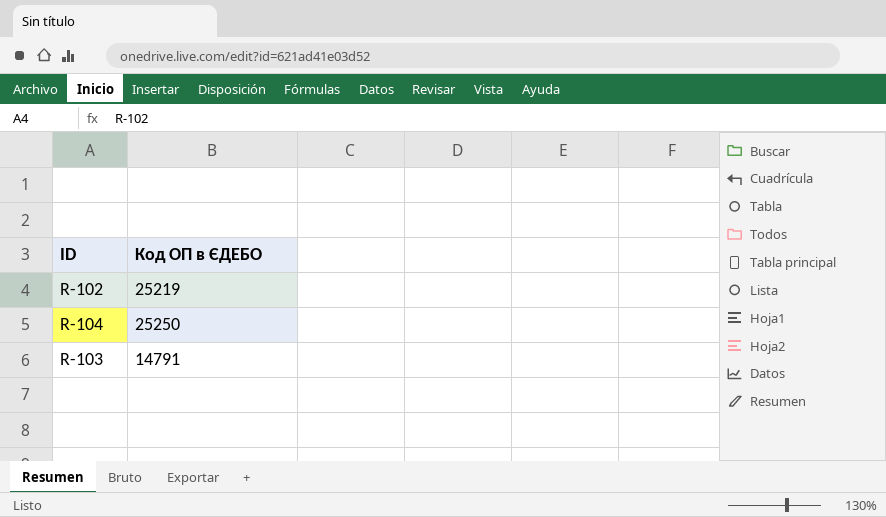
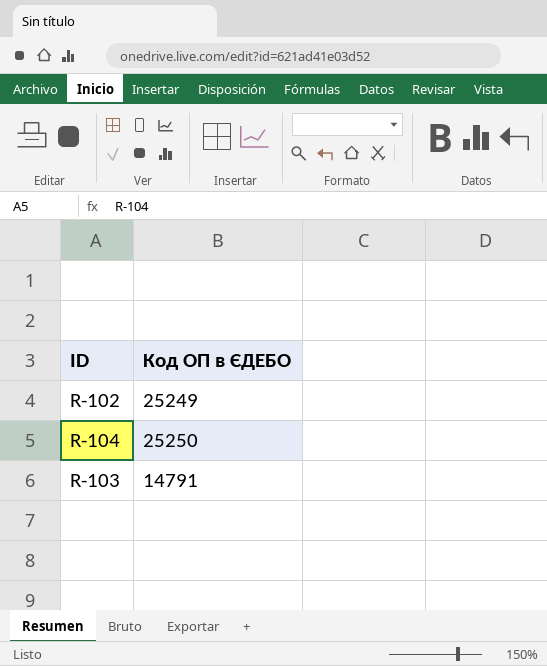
R-102 | Код ОП в ЄДЕБО: 25219 -> 25249

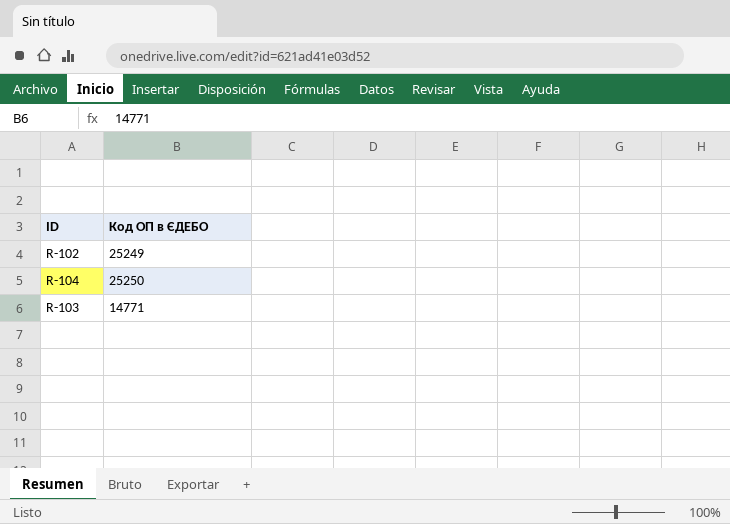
R-103 | Код ОП в ЄДЕБО: 14791 -> 14771

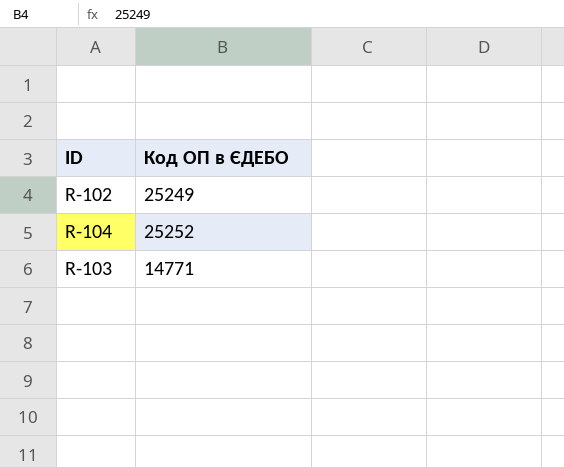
R-104 | Код ОП в ЄДЕБО: 25250 -> 25252

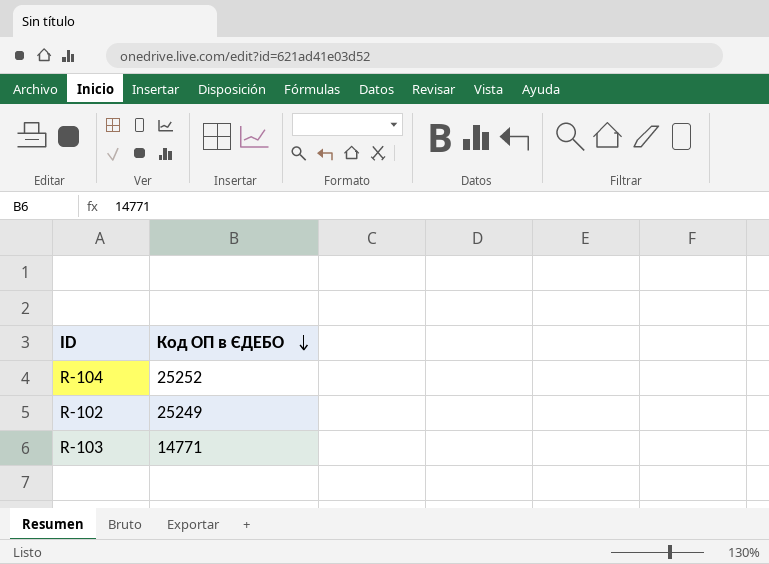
row order: none -> Код ОП в ЄДЕБО descending

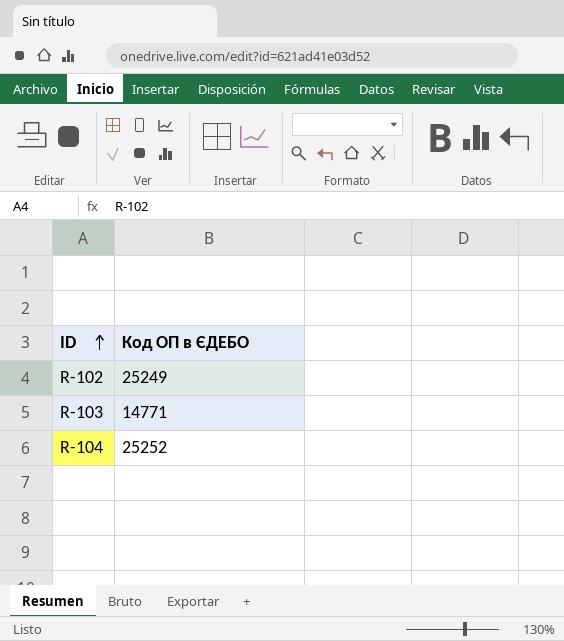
row order: Код ОП в ЄДЕБО descending -> ID ascending

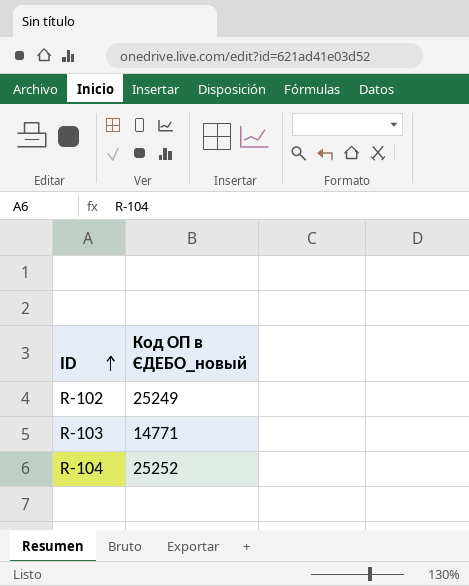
column name: Код ОП в ЄДЕБО -> Код ОП в ЄДЕБО_новый

